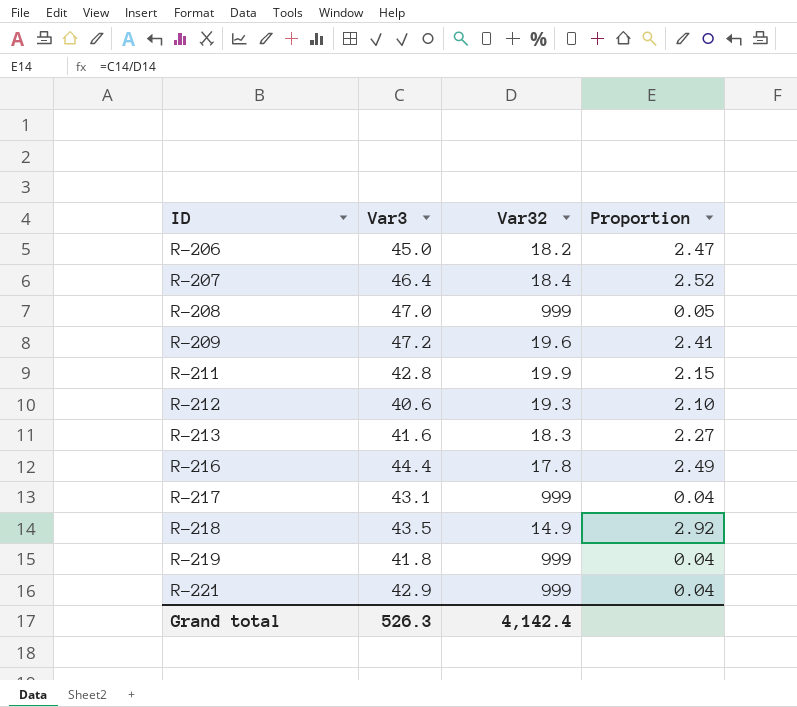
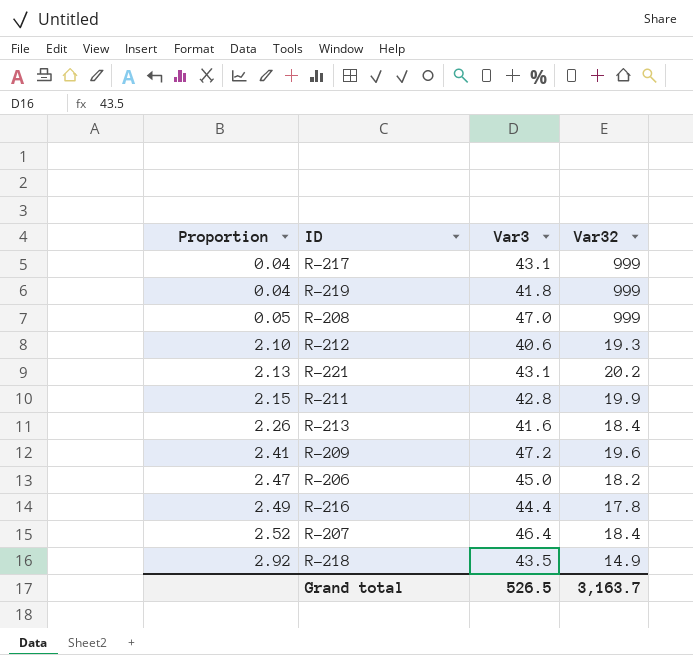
row order: ID ascending -> Proportion ascending
column Proportion | position: 4 -> 1
R-221 | Proportion: 0.04 -> 2.13
R-221 | Var3: 42.9 -> 43.1
R-221 | Var32: 999 -> 20.2
R-213 | Proportion: 2.27 -> 2.26
R-213 | Var32: 18.3 -> 18.4
Grand total | Var3: 526.3 -> 526.5
Grand total | Var32: 4,142.4 -> 3,163.7

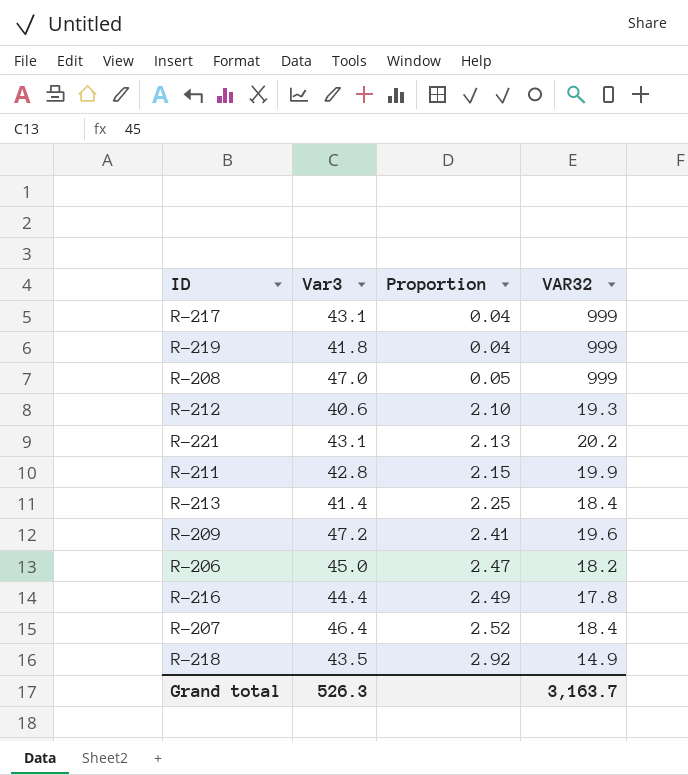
column Proportion | position: 1 -> 3
column name: Var32 -> VAR32
R-213 | Var3: 41.6 -> 41.4
R-213 | Proportion: 2.26 -> 2.25
Grand total | Var3: 526.5 -> 526.3

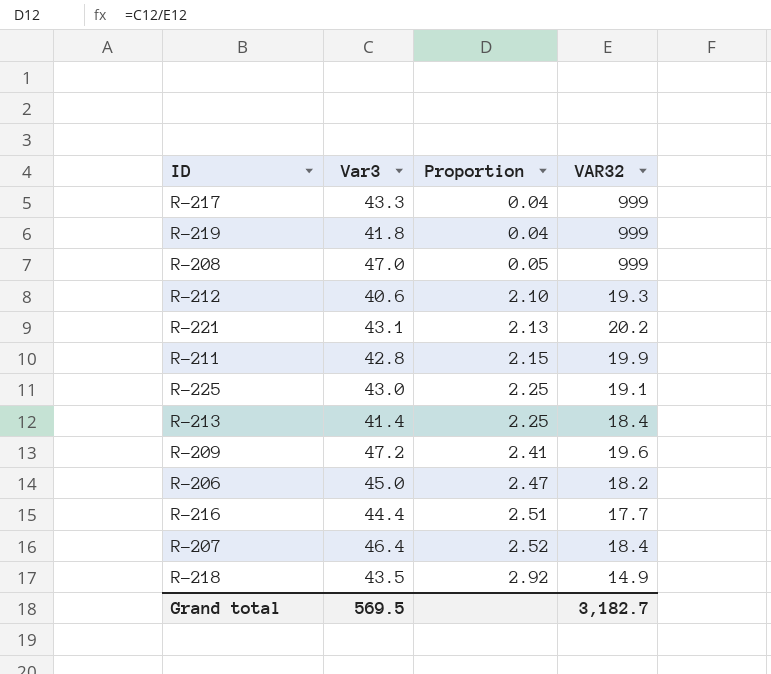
R-217 | Var3: 43.1 -> 43.3
row R-225: none -> 43.0 | 2.25 | 19.1
R-216 | Proportion: 2.49 -> 2.51
R-216 | VAR32: 17.8 -> 17.7
Grand total | Var3: 526.3 -> 569.5
Grand total | VAR32: 3,163.7 -> 3,182.7

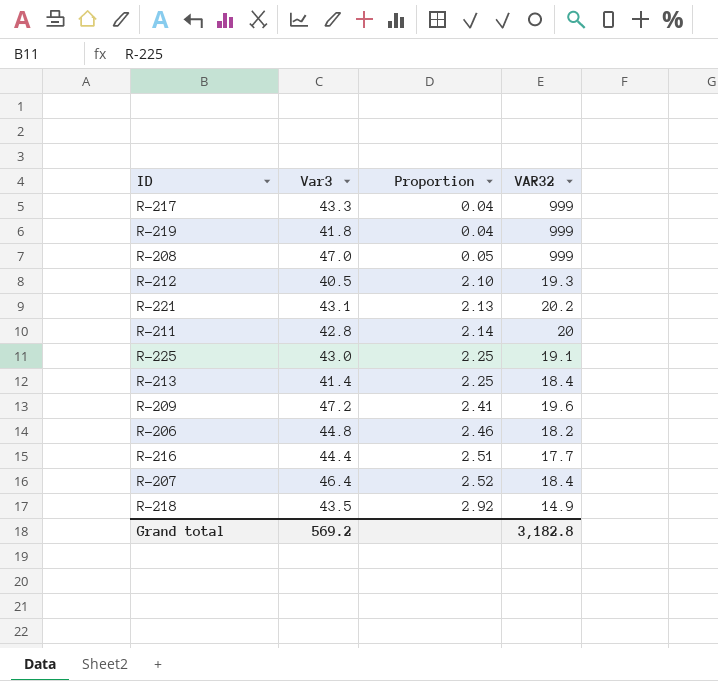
R-212 | Var3: 40.6 -> 40.5
R-211 | Proportion: 2.15 -> 2.14
R-211 | VAR32: 19.9 -> 20
R-206 | Var3: 45.0 -> 44.8
R-206 | Proportion: 2.47 -> 2.46
Grand total | Var3: 569.5 -> 569.2
Grand total | VAR32: 3,182.7 -> 3,182.8

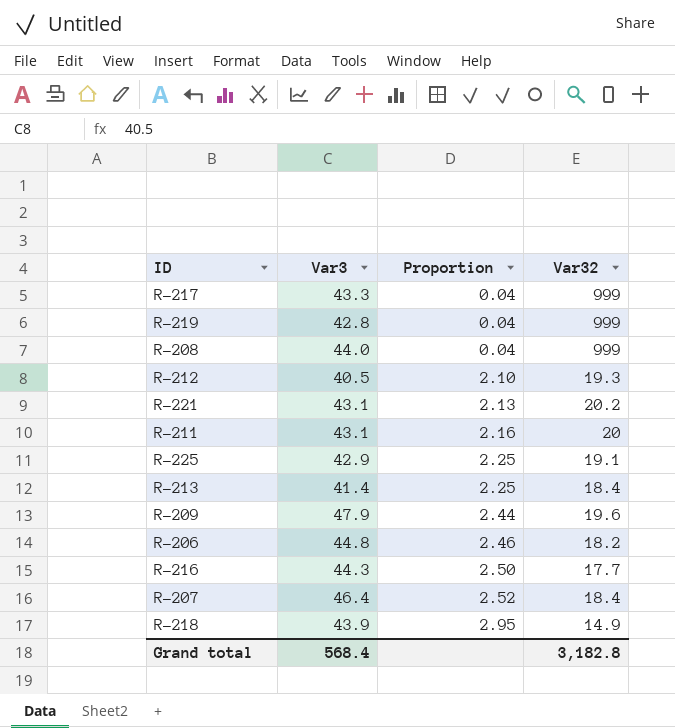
column name: VAR32 -> Var32
R-219 | Var3: 41.8 -> 42.8
R-208 | Var3: 47.0 -> 44.0
R-208 | Proportion: 0.05 -> 0.04
R-211 | Var3: 42.8 -> 43.1
R-211 | Proportion: 2.14 -> 2.16
R-225 | Var3: 43.0 -> 42.9
R-209 | Var3: 47.2 -> 47.9
R-209 | Proportion: 2.41 -> 2.44
R-216 | Var3: 44.4 -> 44.3
R-216 | Proportion: 2.51 -> 2.50
R-218 | Var3: 43.5 -> 43.9
R-218 | Proportion: 2.92 -> 2.95
Grand total | Var3: 569.2 -> 568.4

